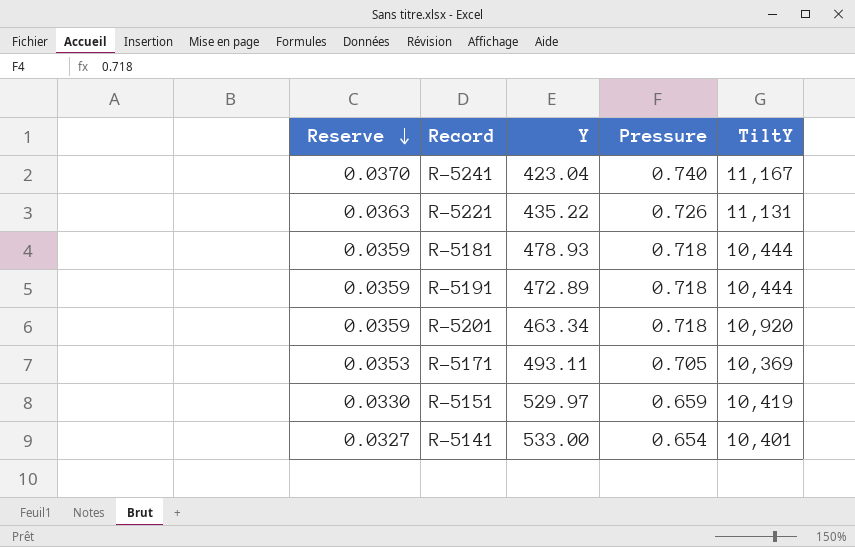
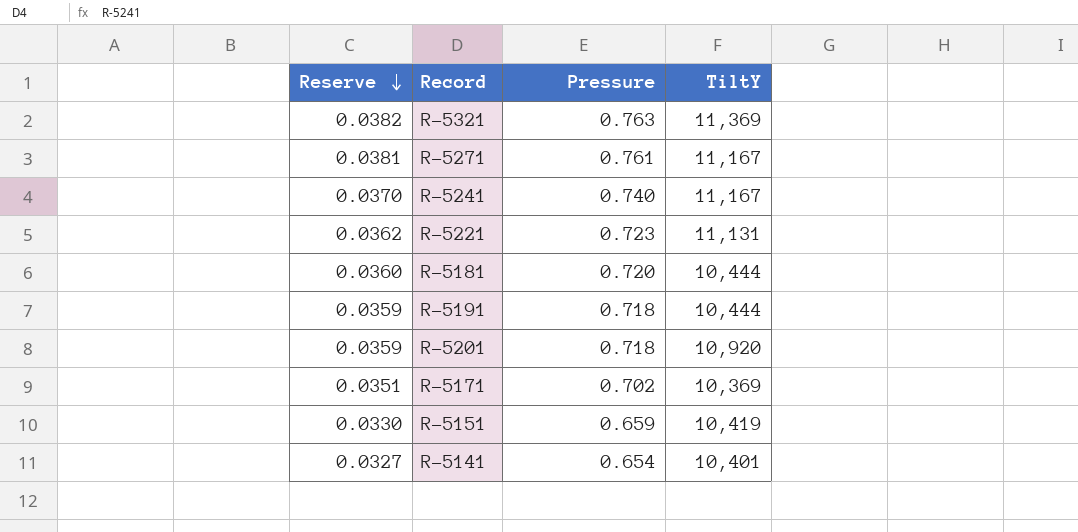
column Y | position: 3 -> none
row R-5321: none -> 0.0382 | 0.763 | 11,369
row R-5271: none -> 0.0381 | 0.761 | 11,167
R-5221 | Reserve: 0.0363 -> 0.0362
R-5221 | Pressure: 0.726 -> 0.723
R-5181 | Reserve: 0.0359 -> 0.0360
R-5181 | Pressure: 0.718 -> 0.720
R-5171 | Reserve: 0.0353 -> 0.0351
R-5171 | Pressure: 0.705 -> 0.702

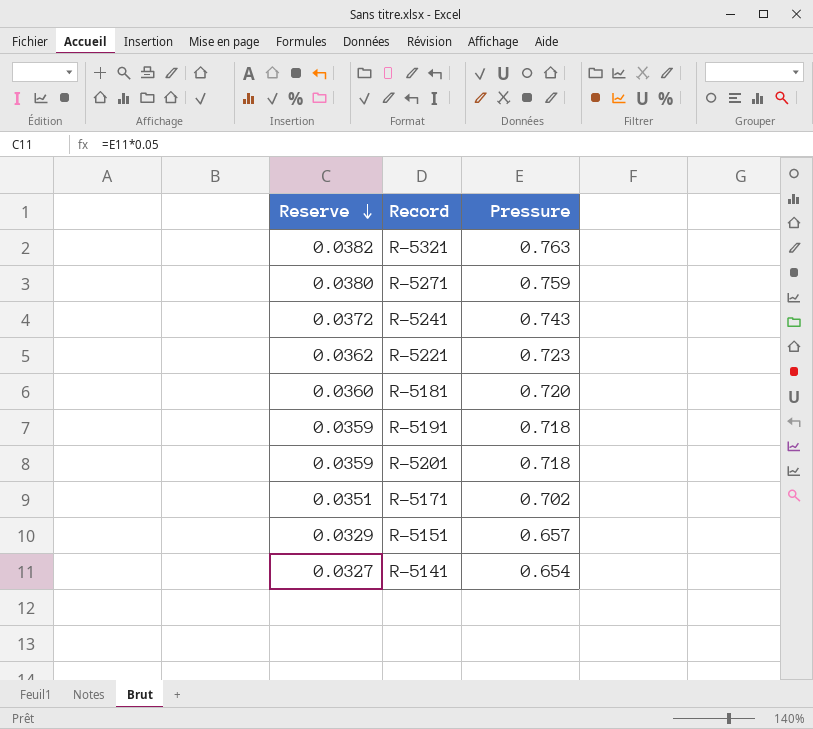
column TiltY | position: 4 -> none
R-5271 | Reserve: 0.0381 -> 0.0380
R-5271 | Pressure: 0.761 -> 0.759
R-5241 | Reserve: 0.0370 -> 0.0372
R-5241 | Pressure: 0.740 -> 0.743
R-5151 | Reserve: 0.0330 -> 0.0329
R-5151 | Pressure: 0.659 -> 0.657

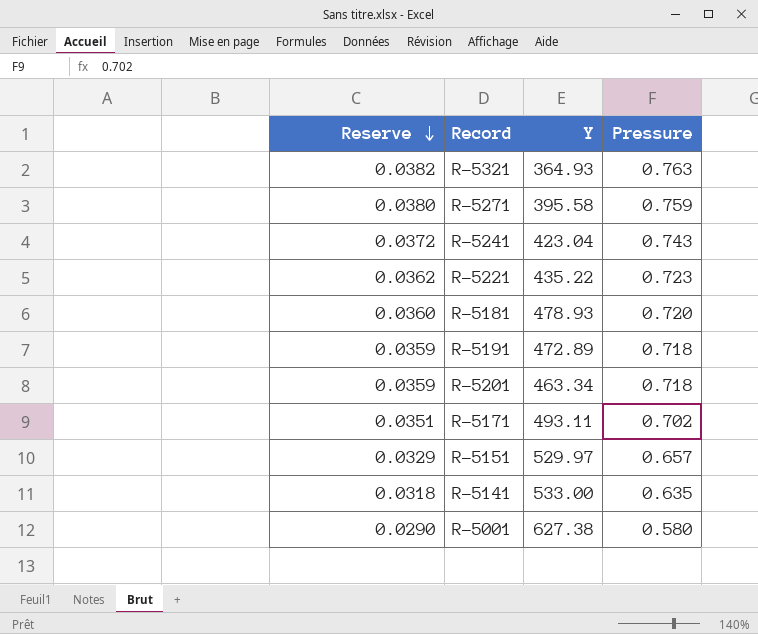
column Y | position: none -> 3
R-5141 | Reserve: 0.0327 -> 0.0318
R-5141 | Pressure: 0.654 -> 0.635
row R-5001: none -> 0.0290 | 627.38 | 0.580

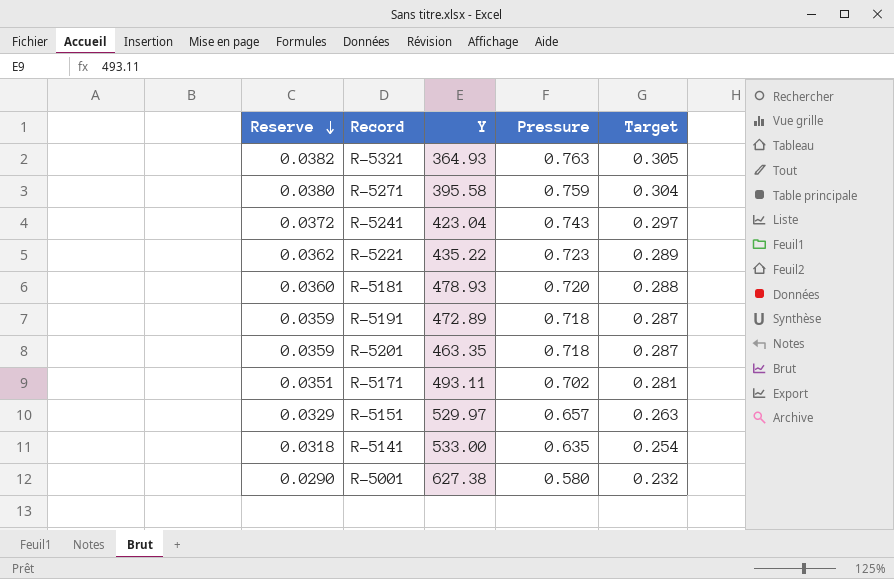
column Target | formula: none -> [Pressure] * 0.4
R-5201 | Y: 463.34 -> 463.35

